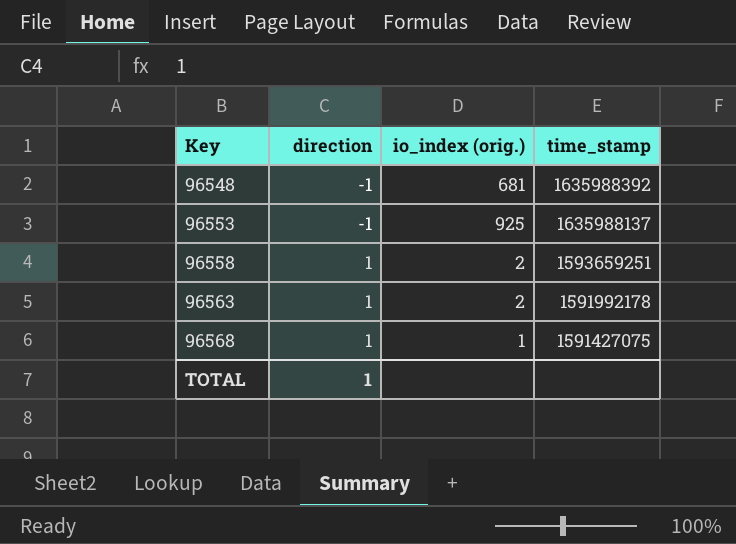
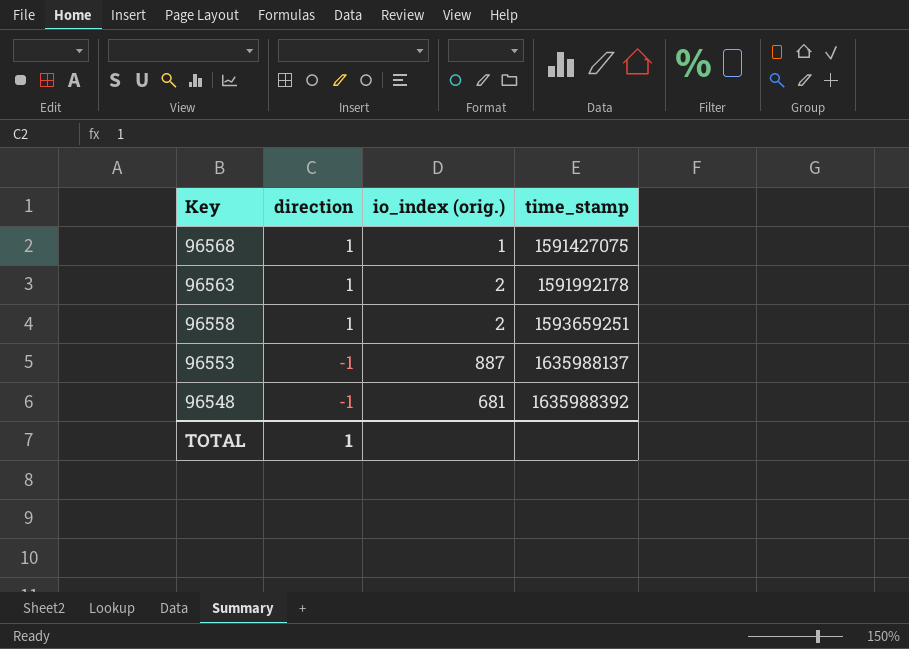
row order: Key ascending -> Key descending
96553 | io_index (orig.): 925 -> 887

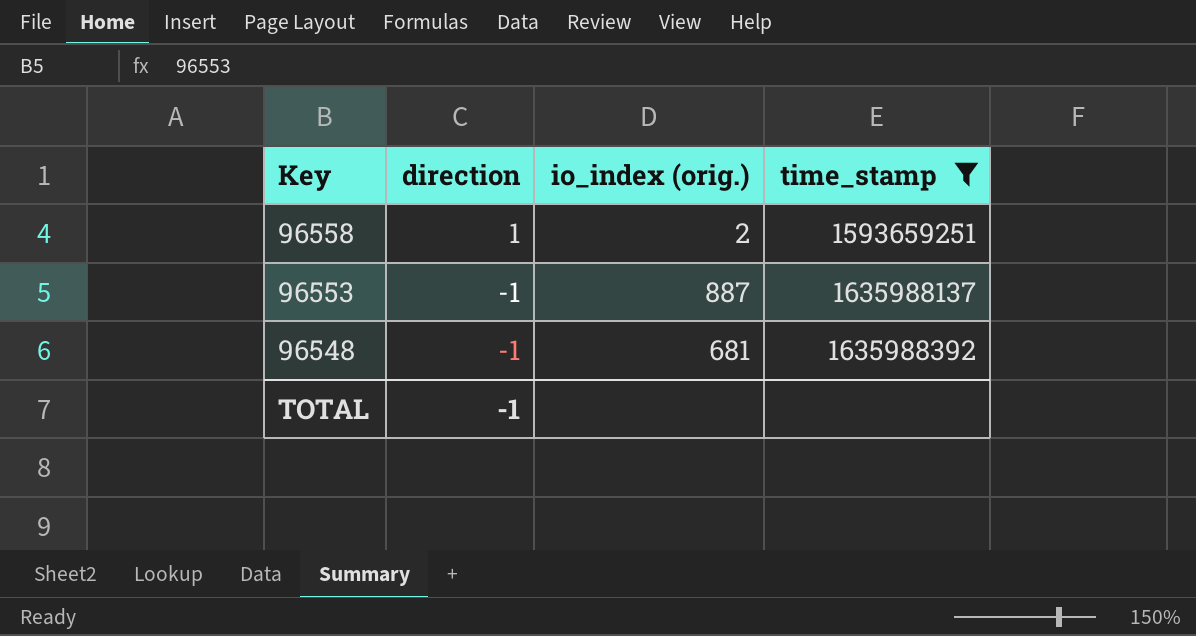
filter: none -> time_stamp >= 1593659251
TOTAL | direction: 1 -> -1

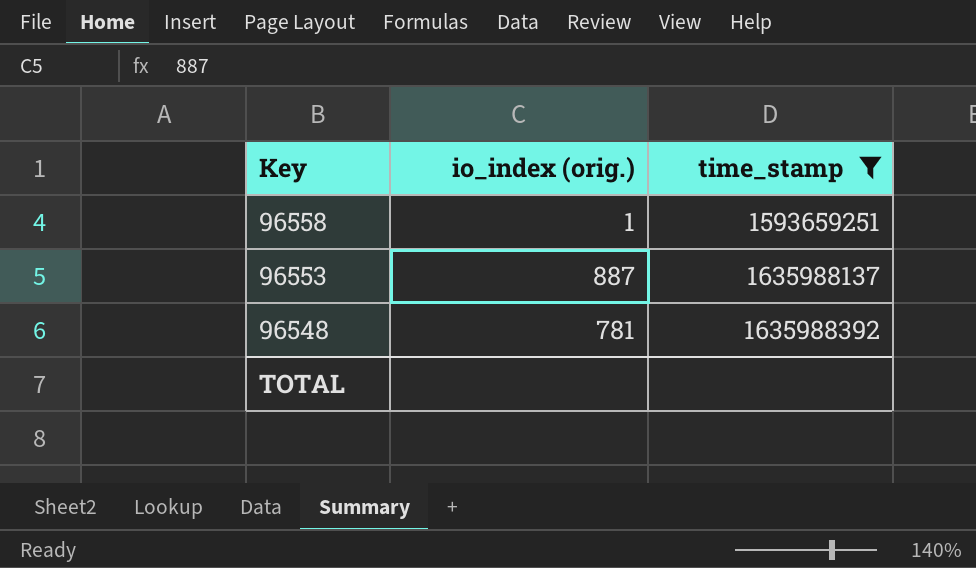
column direction | position: 2 -> none
96558 | io_index (orig.): 2 -> 1
96548 | io_index (orig.): 681 -> 781

